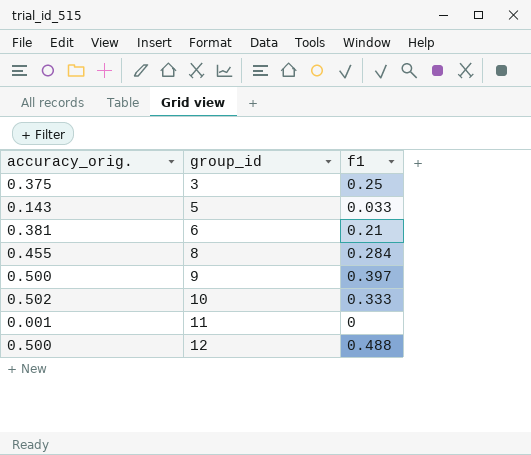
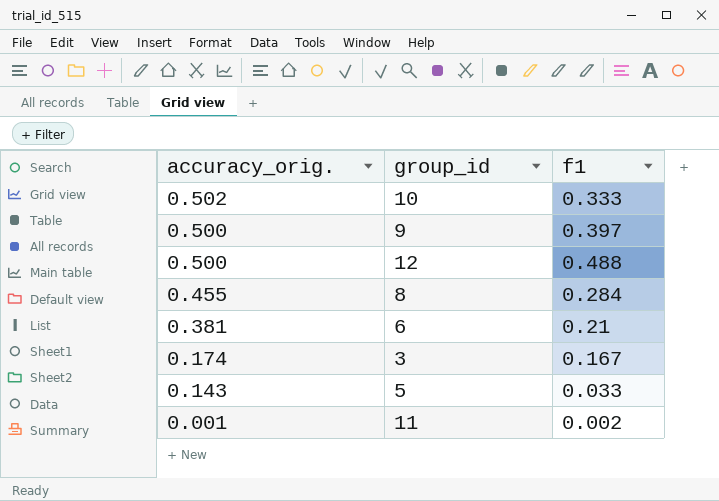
row order: group_id ascending -> accuracy_orig. descending
3 | accuracy_orig.: 0.375 -> 0.174
3 | f1: 0.25 -> 0.167
11 | f1: 0 -> 0.002

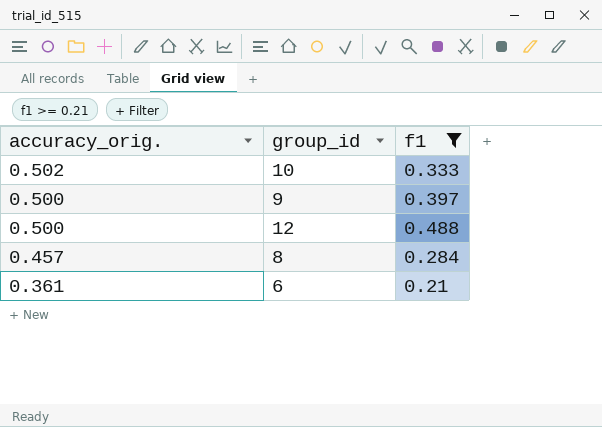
filter: none -> f1 >= 0.21
8 | accuracy_orig.: 0.455 -> 0.457
6 | accuracy_orig.: 0.381 -> 0.361

